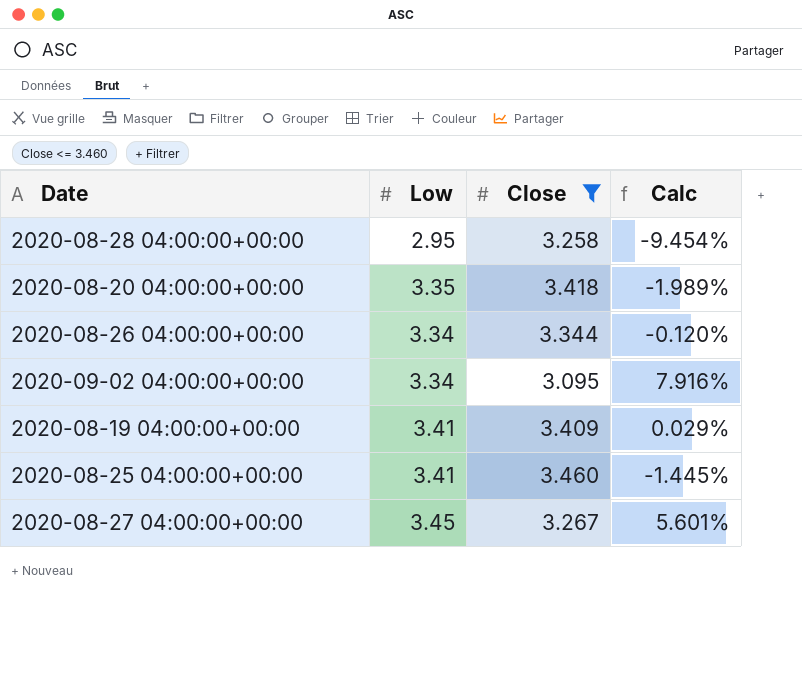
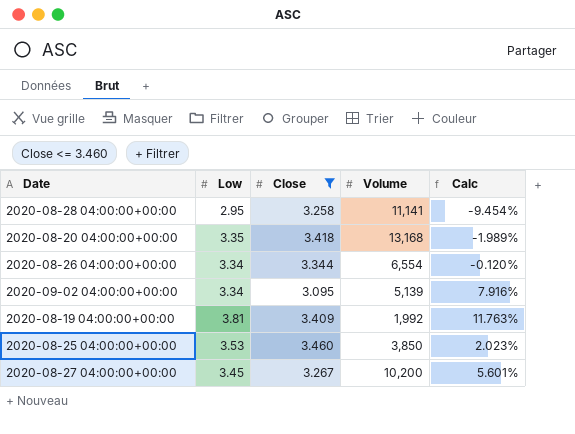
column Volume | position: none -> 4
2020-08-19 04:00:00+00:00 | Low: 3.41 -> 3.81
2020-08-19 04:00:00+00:00 | Calc: 0.029% -> 11.763%
2020-08-25 04:00:00+00:00 | Low: 3.41 -> 3.53
2020-08-25 04:00:00+00:00 | Calc: -1.445% -> 2.023%

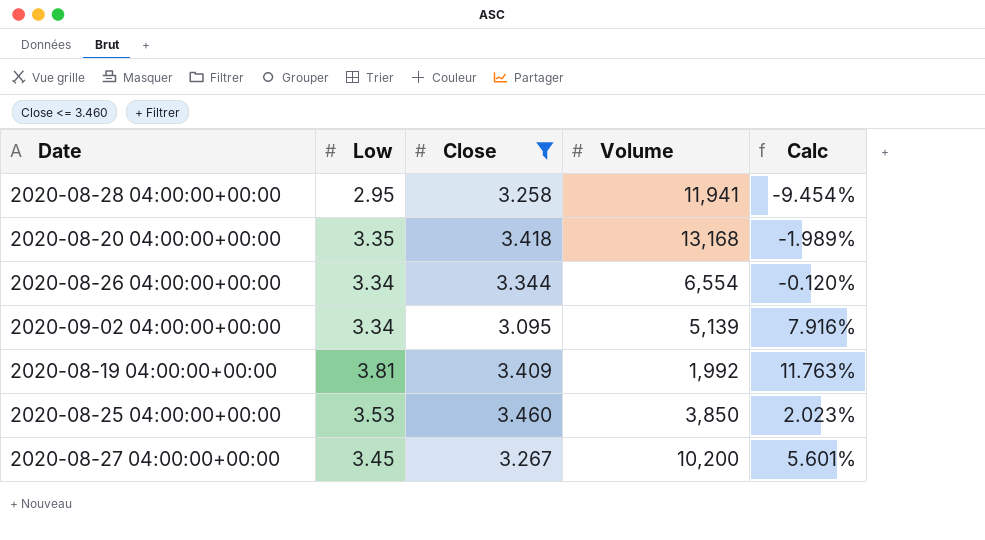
2020-08-28 04:00:00+00:00 | Volume: 11,141 -> 11,941

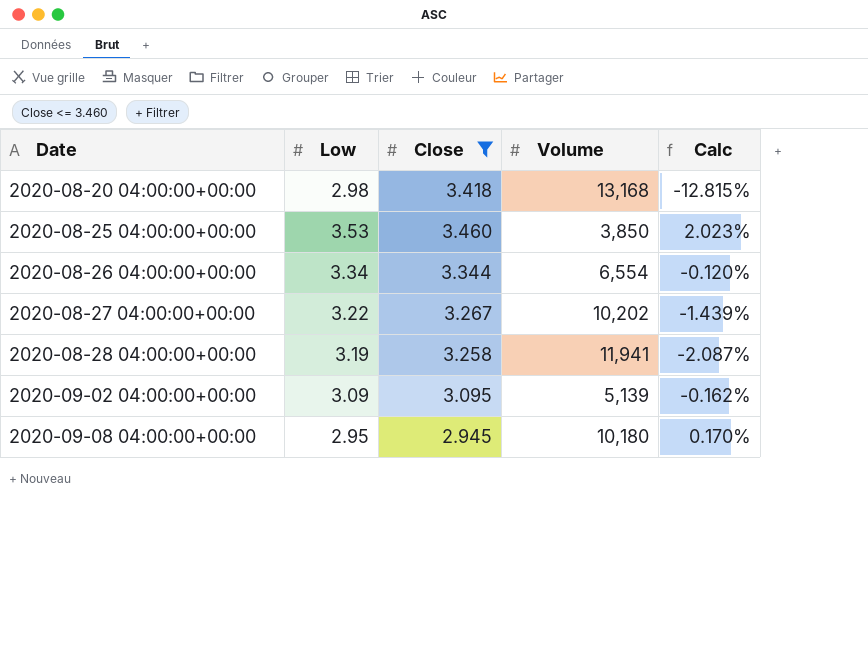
row order: none -> Date ascending
row 2020-08-19 04:00:00+00:00: 3.81 | 3.409 | 1,992 | 11.763% -> none
2020-08-20 04:00:00+00:00 | Low: 3.35 -> 2.98
2020-08-20 04:00:00+00:00 | Calc: -1.989% -> -12.815%
2020-08-27 04:00:00+00:00 | Low: 3.45 -> 3.22
2020-08-27 04:00:00+00:00 | Volume: 10,200 -> 10,202
2020-08-27 04:00:00+00:00 | Calc: 5.601% -> -1.439%
2020-08-28 04:00:00+00:00 | Low: 2.95 -> 3.19
2020-08-28 04:00:00+00:00 | Calc: -9.454% -> -2.087%
2020-09-02 04:00:00+00:00 | Low: 3.34 -> 3.09
2020-09-02 04:00:00+00:00 | Calc: 7.916% -> -0.162%
row 2020-09-08 04:00:00+00:00: none -> 2.95 | 2.945 | 10,180 | 0.170%

